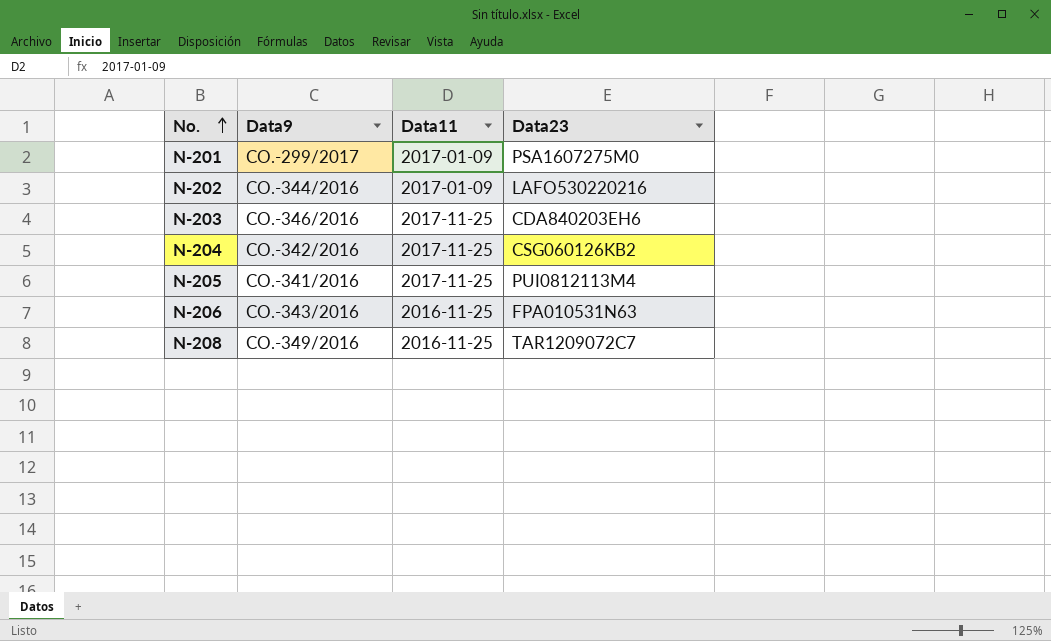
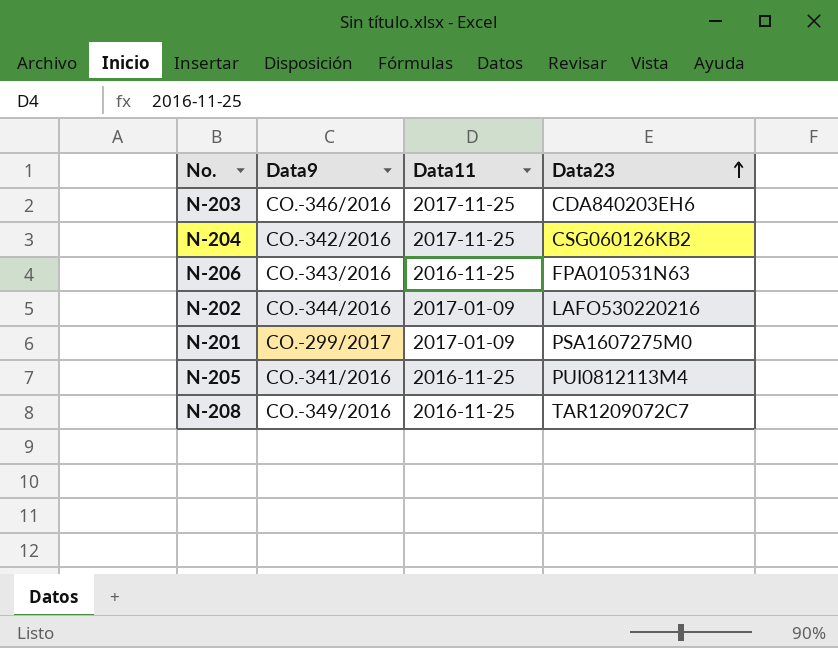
row order: No. ascending -> Data23 ascending
N-205 | Data11: 2017-11-25 -> 2016-11-25

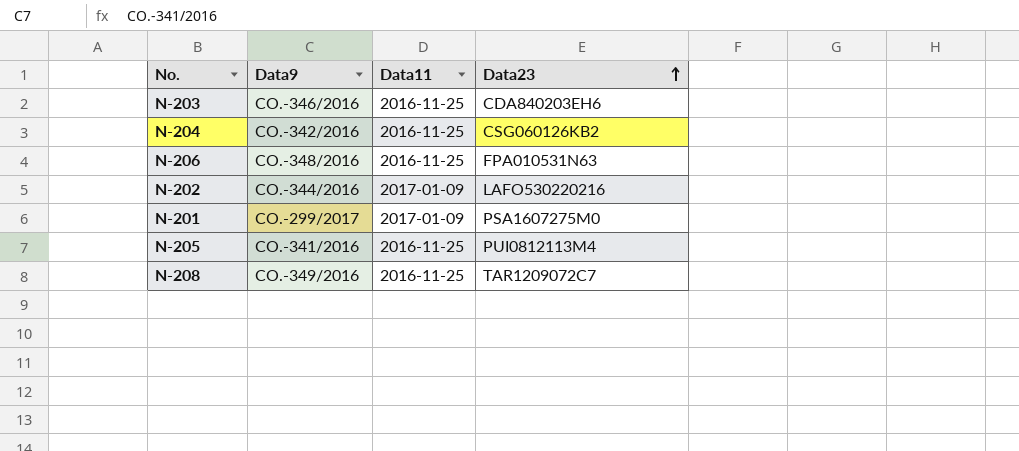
N-203 | Data11: 2017-11-25 -> 2016-11-25
N-204 | Data11: 2017-11-25 -> 2016-11-25
N-206 | Data9: CO.-343/2016 -> CO.-348/2016

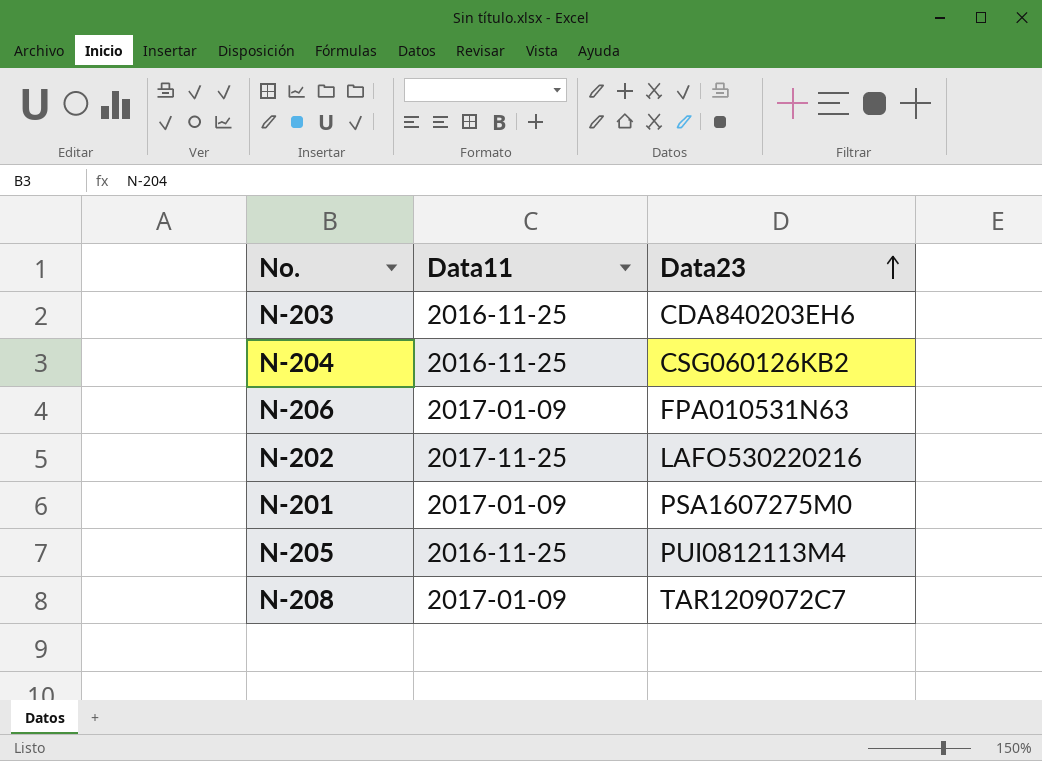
column Data9 | position: 2 -> none
N-206 | Data11: 2016-11-25 -> 2017-01-09
N-202 | Data11: 2017-01-09 -> 2017-11-25
N-208 | Data11: 2016-11-25 -> 2017-01-09

